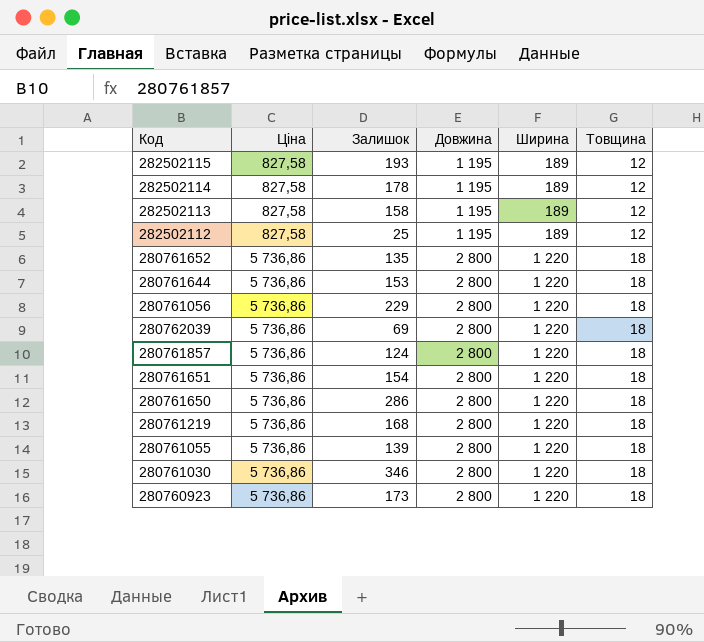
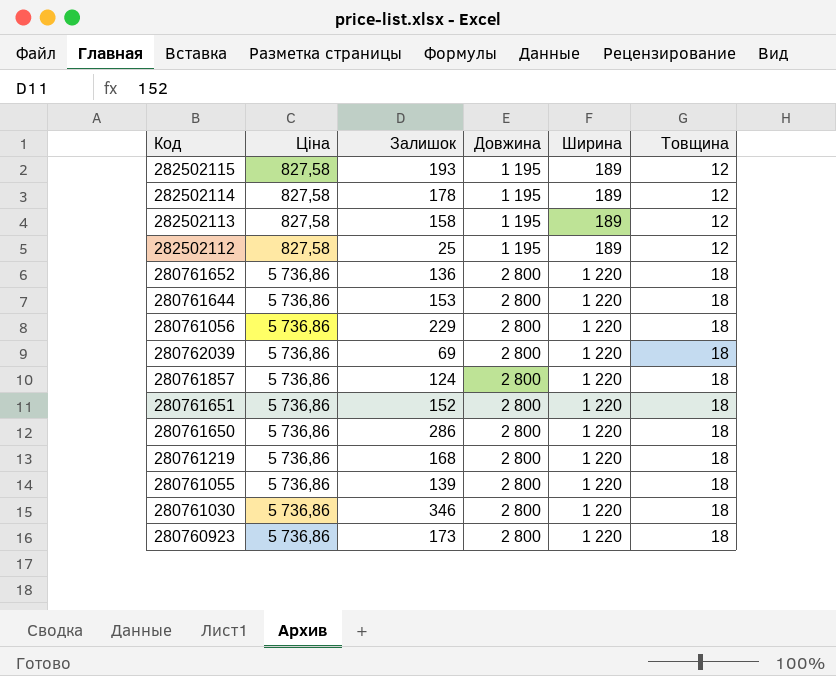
280761652 | Залишок: 135 -> 136
280761651 | Залишок: 154 -> 152

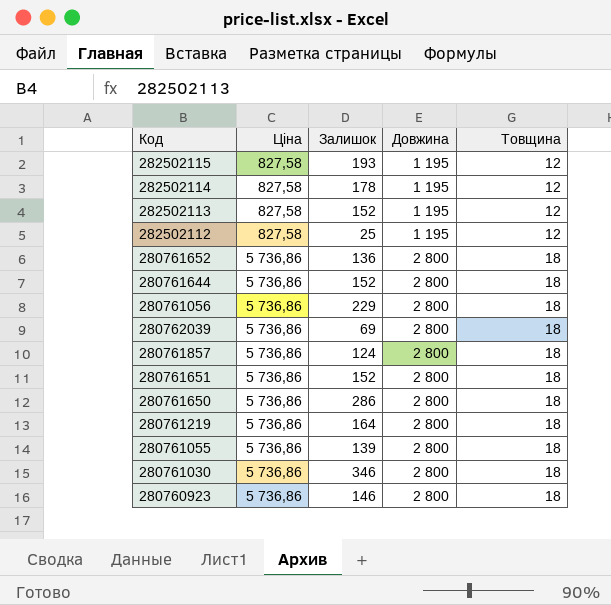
column Ширина | position: 5 -> none
282502113 | Залишок: 158 -> 152
280761644 | Залишок: 153 -> 152
280761219 | Залишок: 168 -> 164
280760923 | Залишок: 173 -> 146

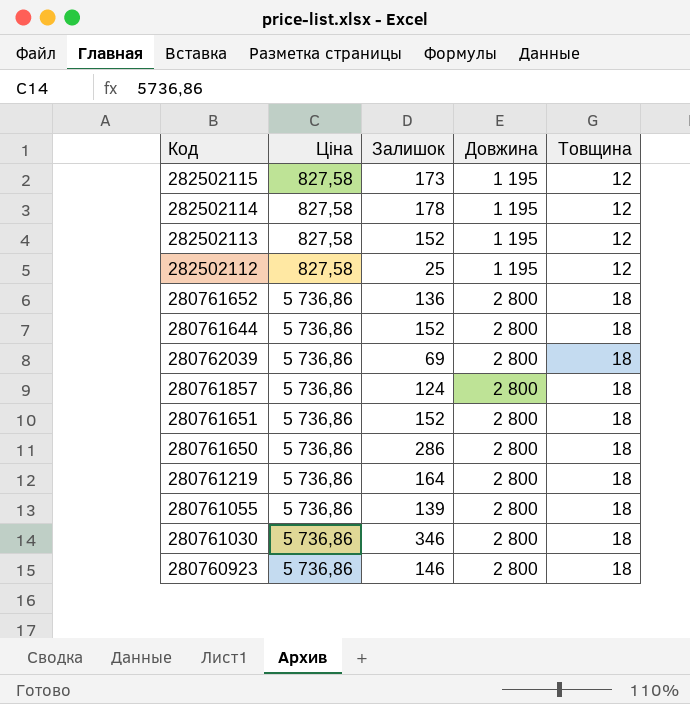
row 280761056: 5 736,86 | 229 | 2 800 | 18 -> none
282502115 | Залишок: 193 -> 173

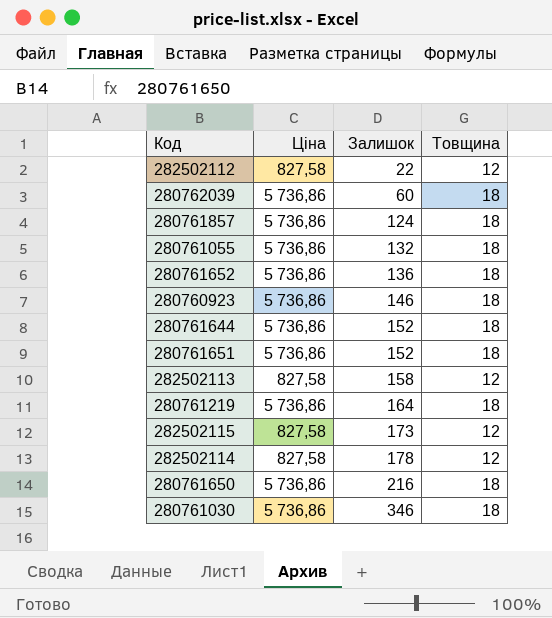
row order: Ціна ascending -> Залишок ascending
column Довжина | position: 4 -> none
282502112 | Залишок: 25 -> 22
280762039 | Залишок: 69 -> 60
280761055 | Залишок: 139 -> 132
282502113 | Залишок: 152 -> 158
280761650 | Залишок: 286 -> 216

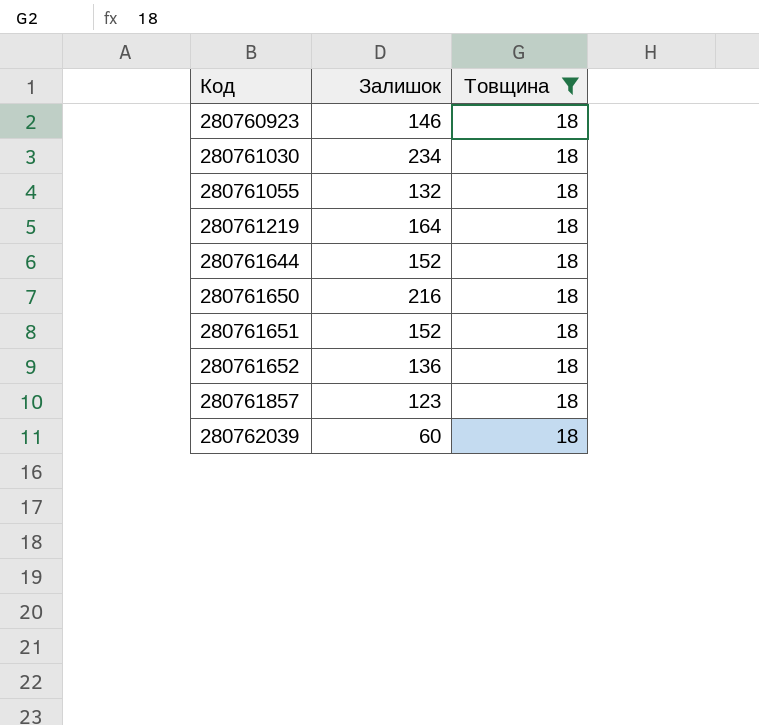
filter: none -> Товщина = 18
row order: Залишок ascending -> Код ascending
column Ціна | position: 2 -> none
280761030 | Залишок: 346 -> 234
280761857 | Залишок: 124 -> 123

